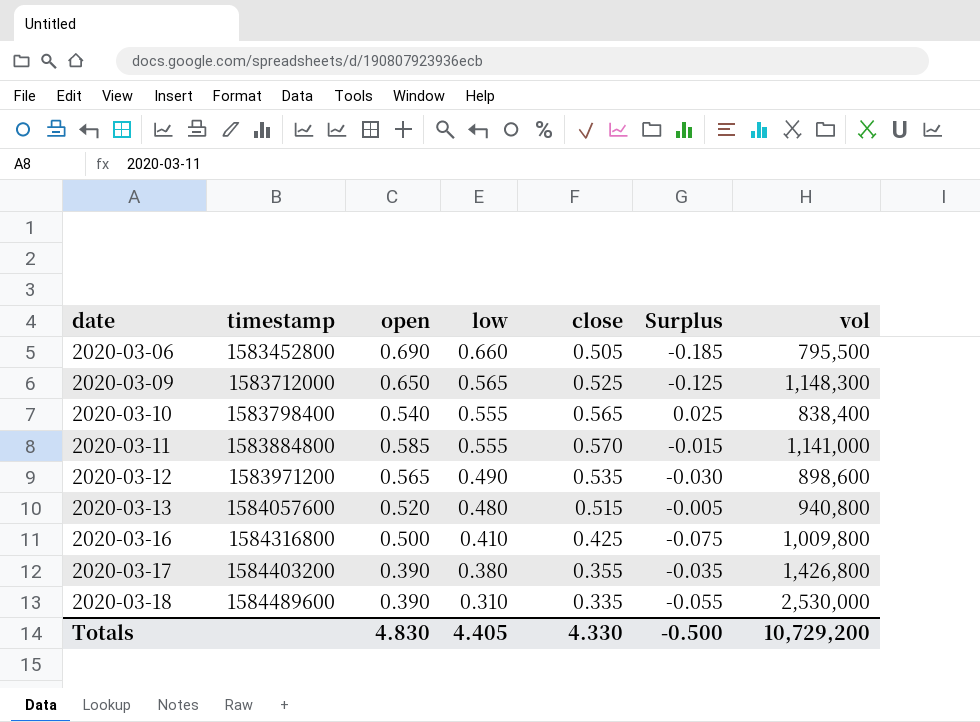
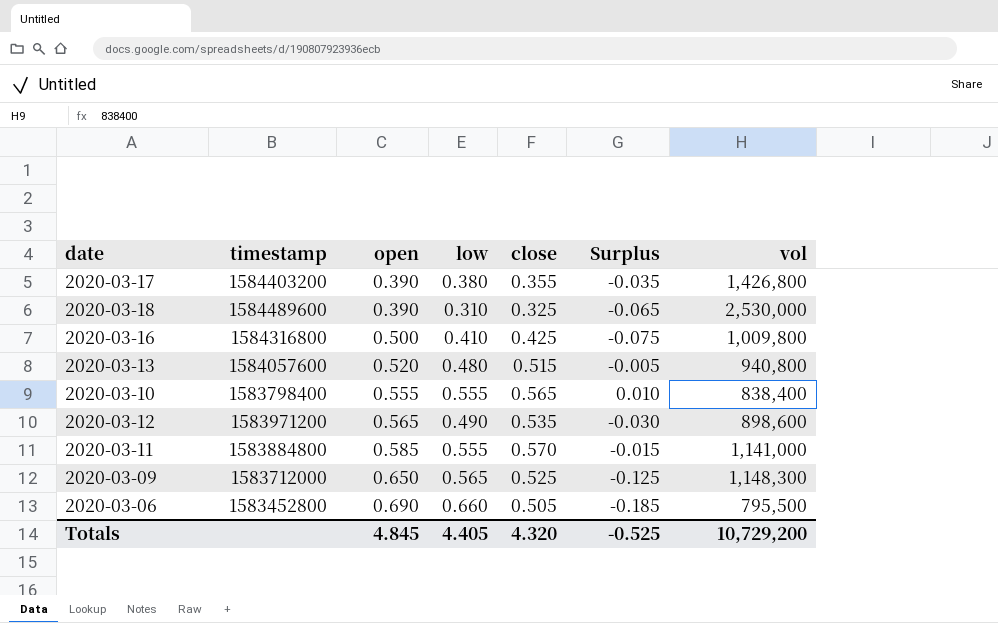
row order: date ascending -> open ascending
2020-03-18 | close: 0.335 -> 0.325
2020-03-18 | Surplus: -0.055 -> -0.065
2020-03-10 | open: 0.540 -> 0.555
2020-03-10 | Surplus: 0.025 -> 0.010
Totals | open: 4.830 -> 4.845
Totals | close: 4.330 -> 4.320
Totals | Surplus: -0.500 -> -0.525

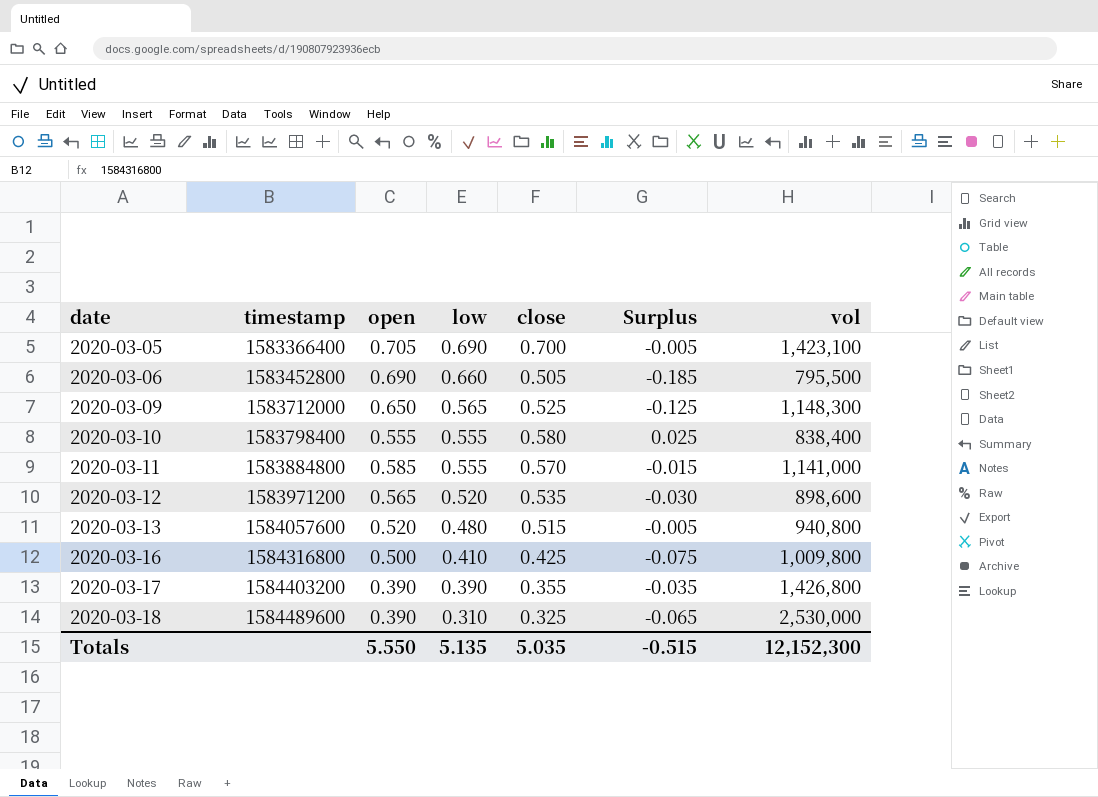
row order: open ascending -> date ascending
row 2020-03-05: none -> 1583366400 | 0.705 | 0.690 | 0.700 | -0.005 | 1,423,100
2020-03-10 | close: 0.565 -> 0.580
2020-03-10 | Surplus: 0.010 -> 0.025
2020-03-12 | low: 0.490 -> 0.520
2020-03-17 | low: 0.380 -> 0.390
Totals | open: 4.845 -> 5.550
Totals | low: 4.405 -> 5.135
Totals | close: 4.320 -> 5.035
Totals | Surplus: -0.525 -> -0.515
Totals | vol: 10,729,200 -> 12,152,300

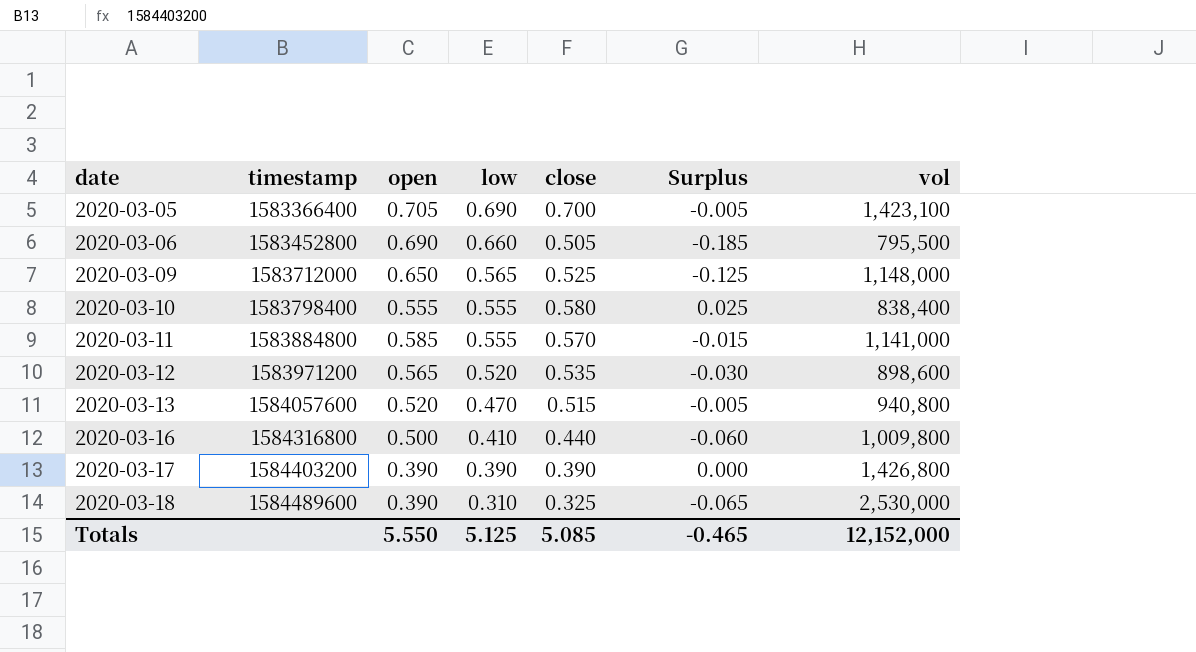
2020-03-09 | vol: 1,148,300 -> 1,148,000
2020-03-13 | low: 0.480 -> 0.470
2020-03-16 | close: 0.425 -> 0.440
2020-03-16 | Surplus: -0.075 -> -0.060
2020-03-17 | close: 0.355 -> 0.390
2020-03-17 | Surplus: -0.035 -> 0.000
Totals | low: 5.135 -> 5.125
Totals | close: 5.035 -> 5.085
Totals | Surplus: -0.515 -> -0.465
Totals | vol: 12,152,300 -> 12,152,000

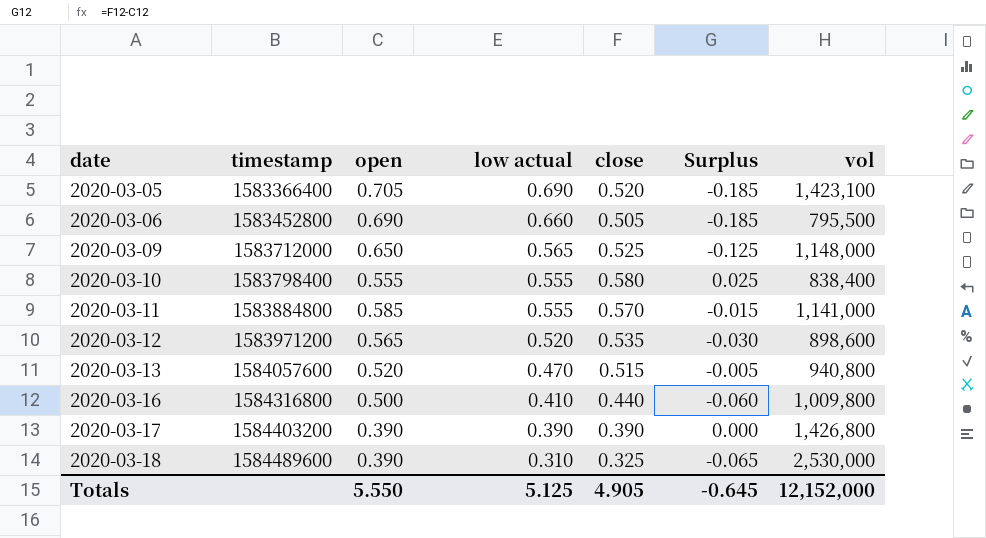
column name: low -> low actual
2020-03-05 | close: 0.700 -> 0.520
2020-03-05 | Surplus: -0.005 -> -0.185
Totals | close: 5.085 -> 4.905
Totals | Surplus: -0.465 -> -0.645

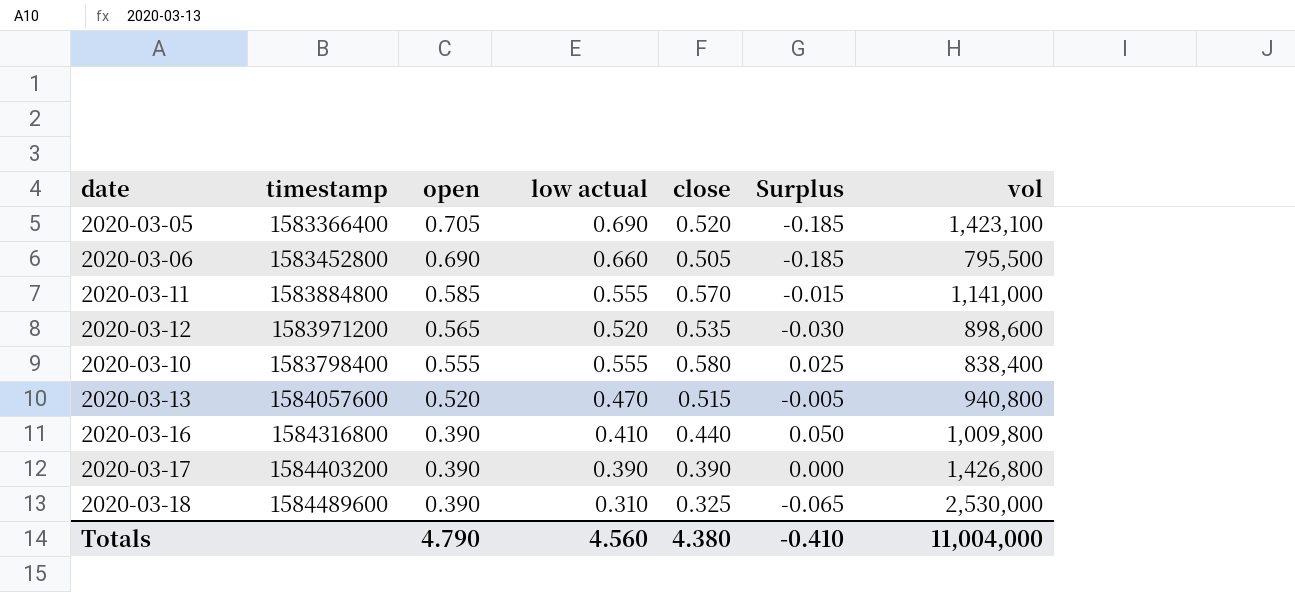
row order: date ascending -> open descending
row 2020-03-09: 1583712000 | 0.650 | 0.565 | 0.525 | -0.125 | 1,148,000 -> none
2020-03-16 | open: 0.500 -> 0.390
2020-03-16 | Surplus: -0.060 -> 0.050
Totals | open: 5.550 -> 4.790
Totals | low actual: 5.125 -> 4.560
Totals | close: 4.905 -> 4.380
Totals | Surplus: -0.645 -> -0.410
Totals | vol: 12,152,000 -> 11,004,000

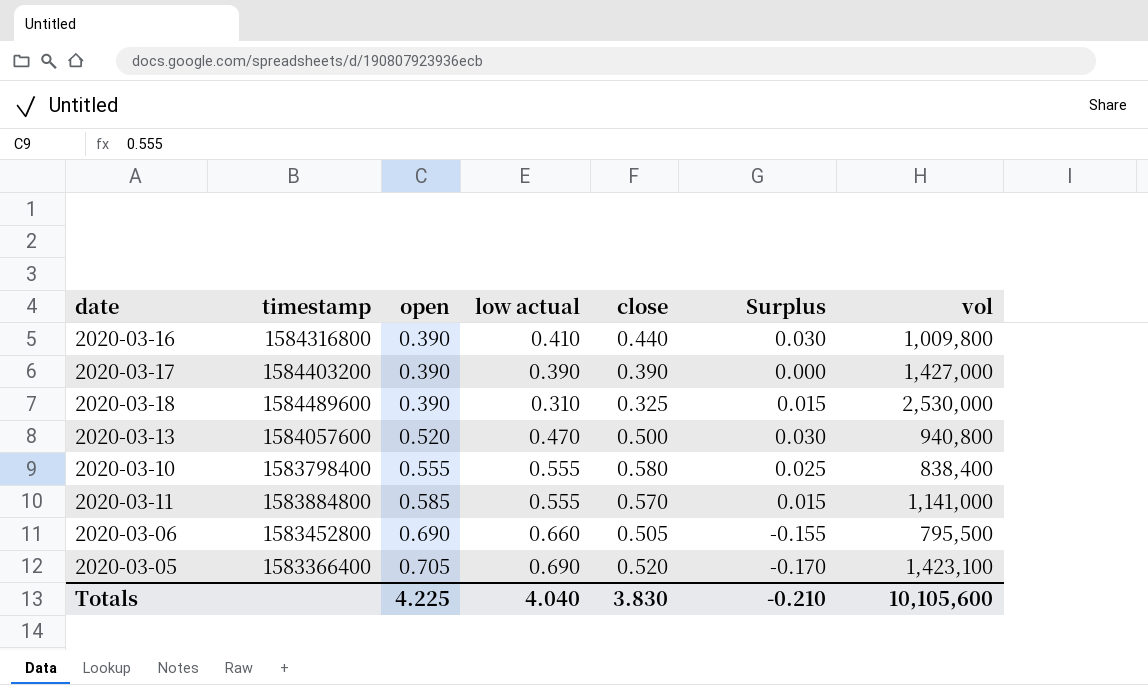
row order: open descending -> open ascending
column Surplus | formula: [close] - [open] -> [close] - [low actual]
row 2020-03-12: 1583971200 | 0.565 | 0.520 | 0.535 | -0.030 | 898,600 -> none
2020-03-17 | vol: 1,426,800 -> 1,427,000
2020-03-13 | close: 0.515 -> 0.500
Totals | open: 4.790 -> 4.225
Totals | low actual: 4.560 -> 4.040
Totals | close: 4.380 -> 3.830
Totals | Surplus: -0.410 -> -0.210
Totals | vol: 11,004,000 -> 10,105,600

